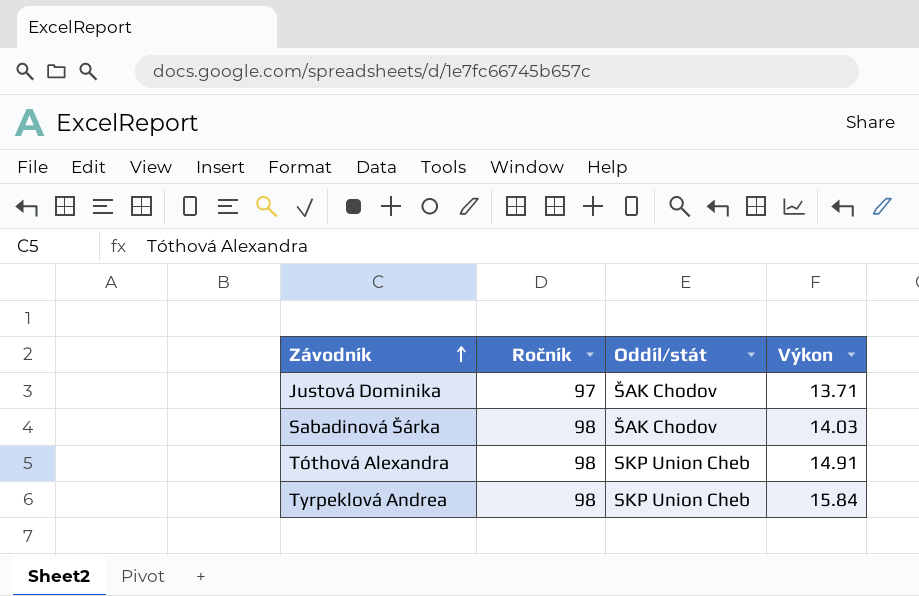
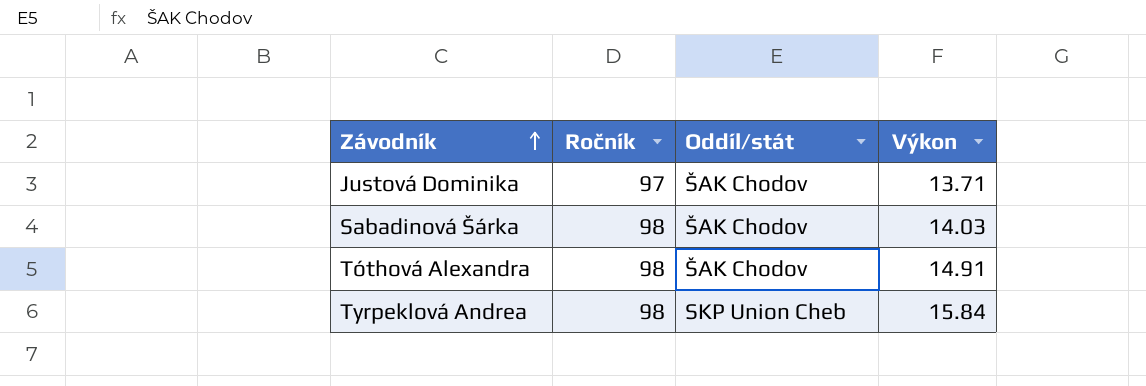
Tóthová Alexandra | Oddíl/stát: SKP Union Cheb -> ŠAK Chodov

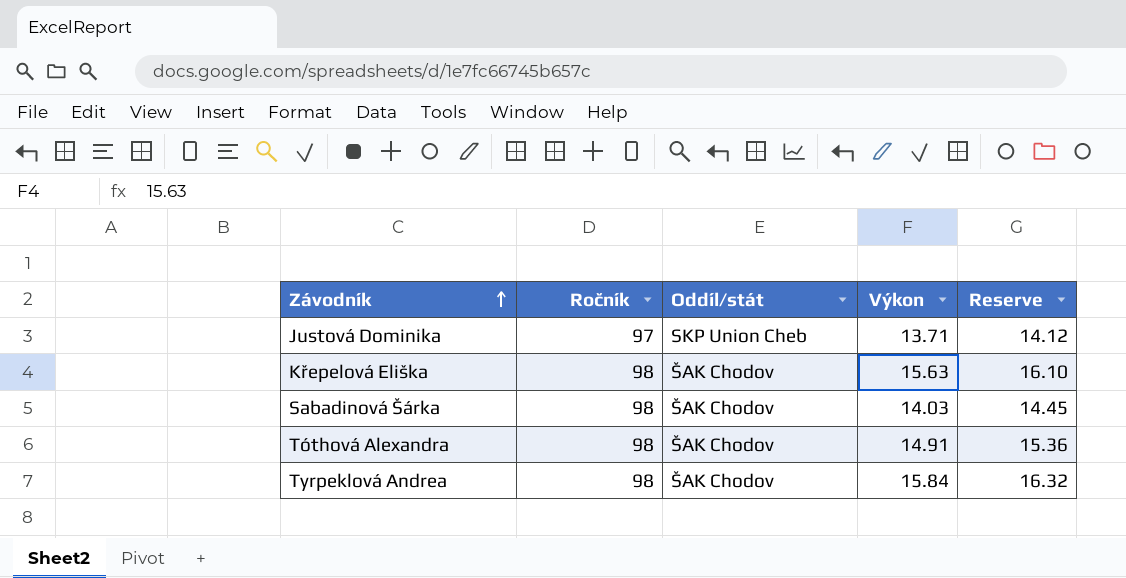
column Reserve | formula: none -> [Výkon] * 1.03
Justová Dominika | Oddíl/stát: ŠAK Chodov -> SKP Union Cheb
row Křepelová Eliška: none -> 98 | ŠAK Chodov | 15.63 | 16.10
Tyrpeklová Andrea | Oddíl/stát: SKP Union Cheb -> ŠAK Chodov

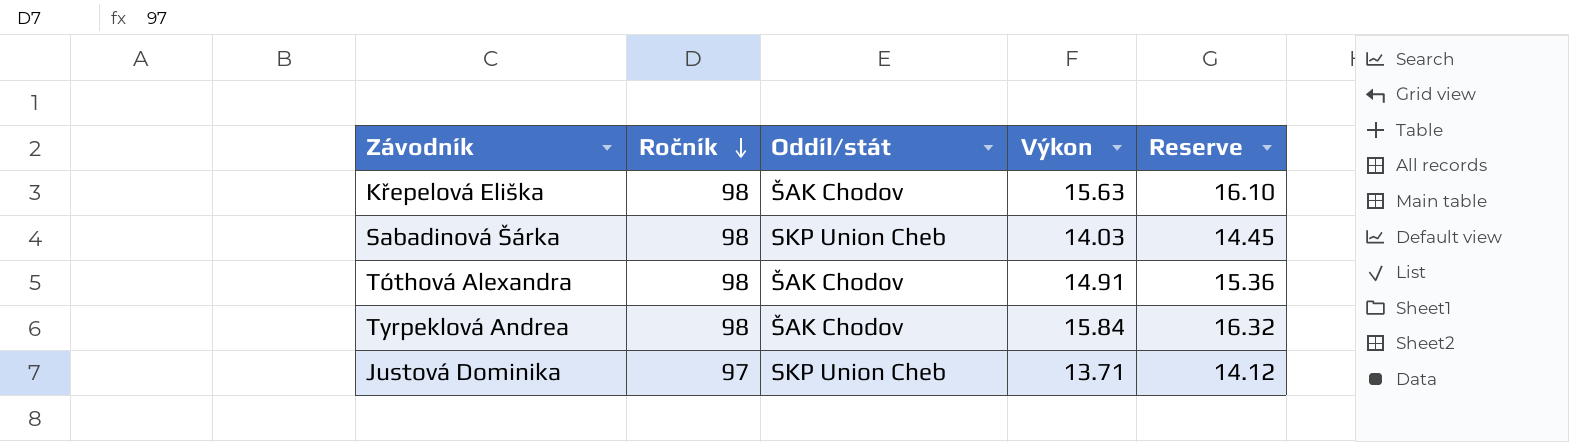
row order: Závodník ascending -> Ročník descending
Sabadinová Šárka | Oddíl/stát: ŠAK Chodov -> SKP Union Cheb

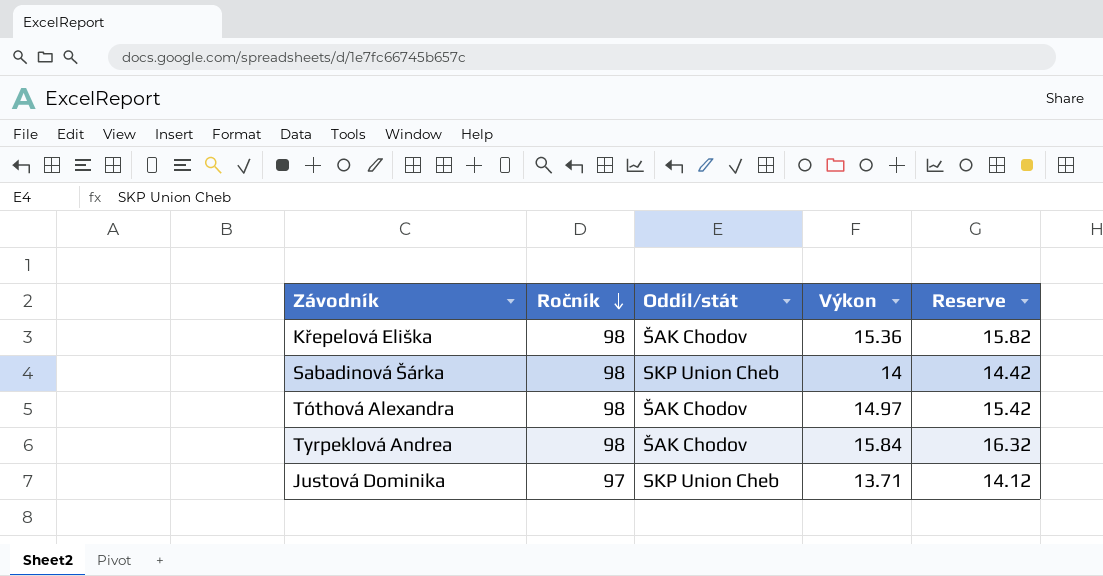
Křepelová Eliška | Výkon: 15.63 -> 15.36
Křepelová Eliška | Reserve: 16.10 -> 15.82
Sabadinová Šárka | Výkon: 14.03 -> 14
Sabadinová Šárka | Reserve: 14.45 -> 14.42
Tóthová Alexandra | Výkon: 14.91 -> 14.97
Tóthová Alexandra | Reserve: 15.36 -> 15.42

